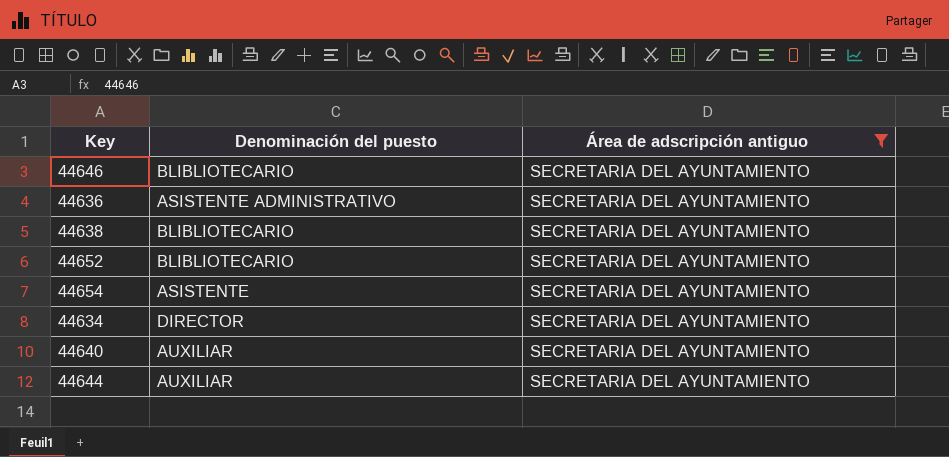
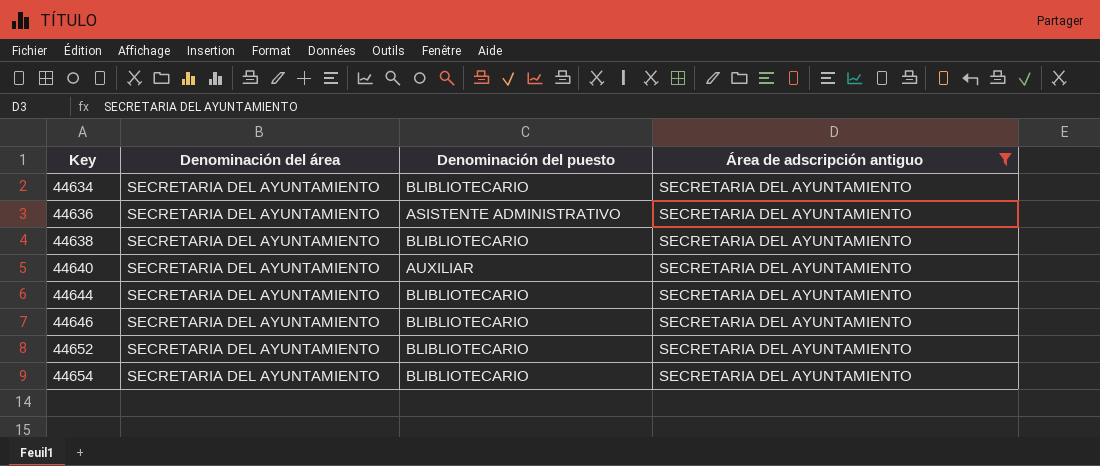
row order: none -> Key ascending
column Denominación del área | position: none -> 2
44634 | Denominación del puesto: DIRECTOR -> BLIBLIOTECARIO
44644 | Denominación del puesto: AUXILIAR -> BLIBLIOTECARIO
44654 | Denominación del puesto: ASISTENTE -> BLIBLIOTECARIO

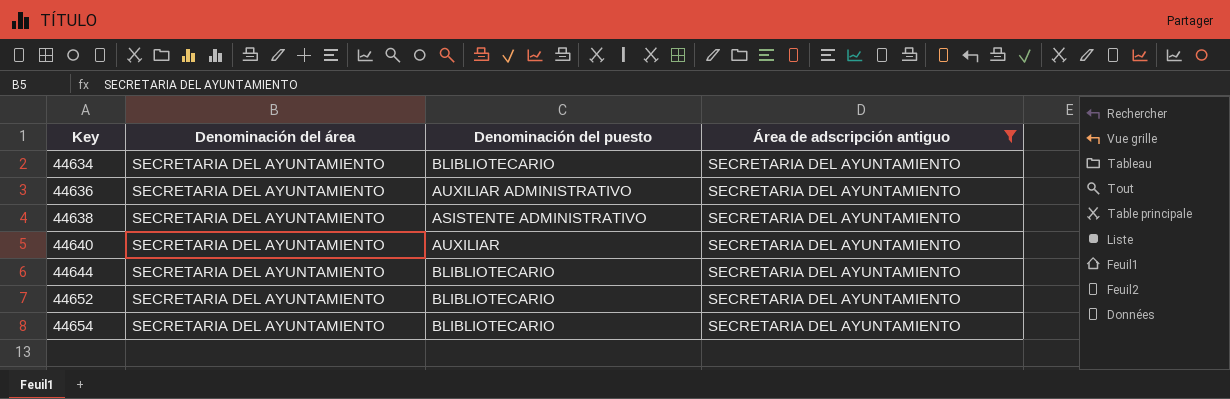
row 44646: SECRETARIA DEL AYUNTAMIENTO | BLIBLIOTECARIO | SECRETARIA DEL AYUNTAMIENTO -> none
44636 | Denominación del puesto: ASISTENTE ADMINISTRATIVO -> AUXILIAR ADMINISTRATIVO
44638 | Denominación del puesto: BLIBLIOTECARIO -> ASISTENTE ADMINISTRATIVO

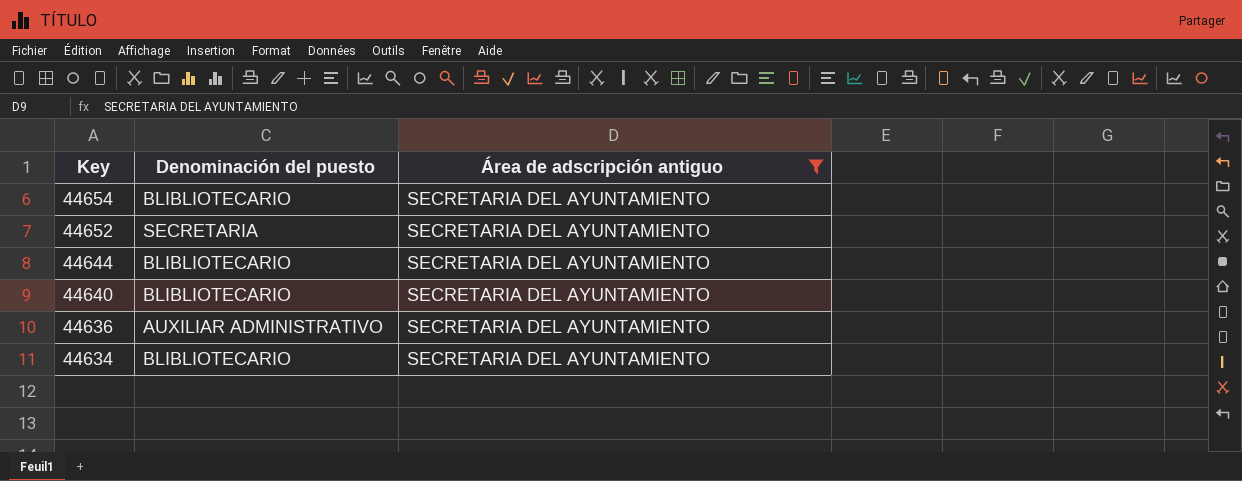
row order: Key ascending -> Key descending
column Denominación del área | position: 2 -> none
row 44638: SECRETARIA DEL AYUNTAMIENTO | ASISTENTE ADMINISTRATIVO | SECRETARIA DEL AYUNTAMIENTO -> none
44652 | Denominación del puesto: BLIBLIOTECARIO -> SECRETARIA
44640 | Denominación del puesto: AUXILIAR -> BLIBLIOTECARIO

